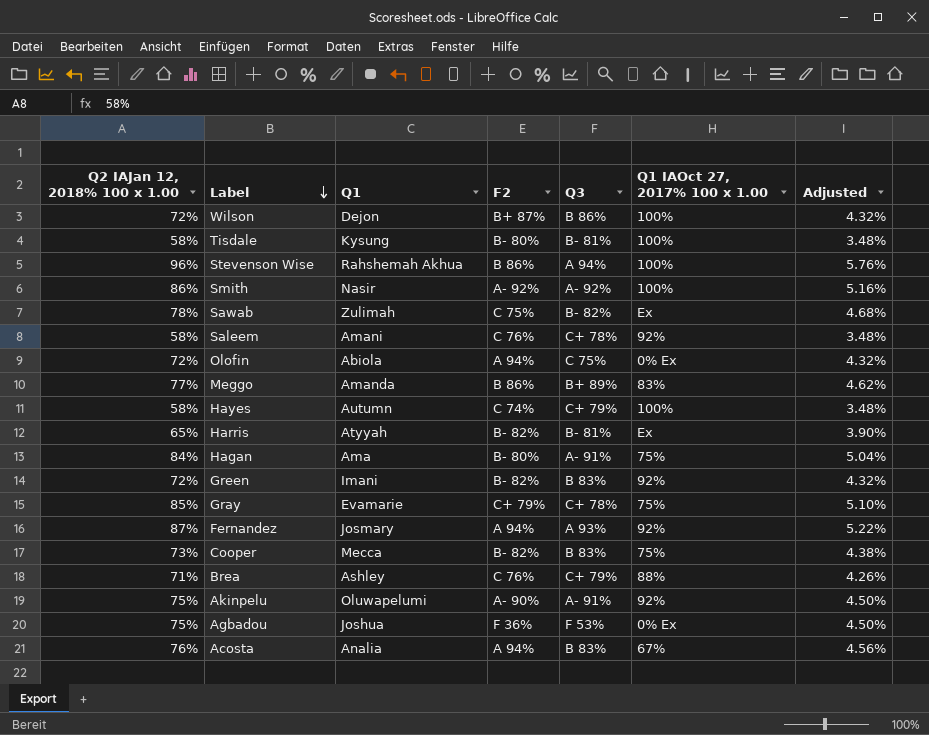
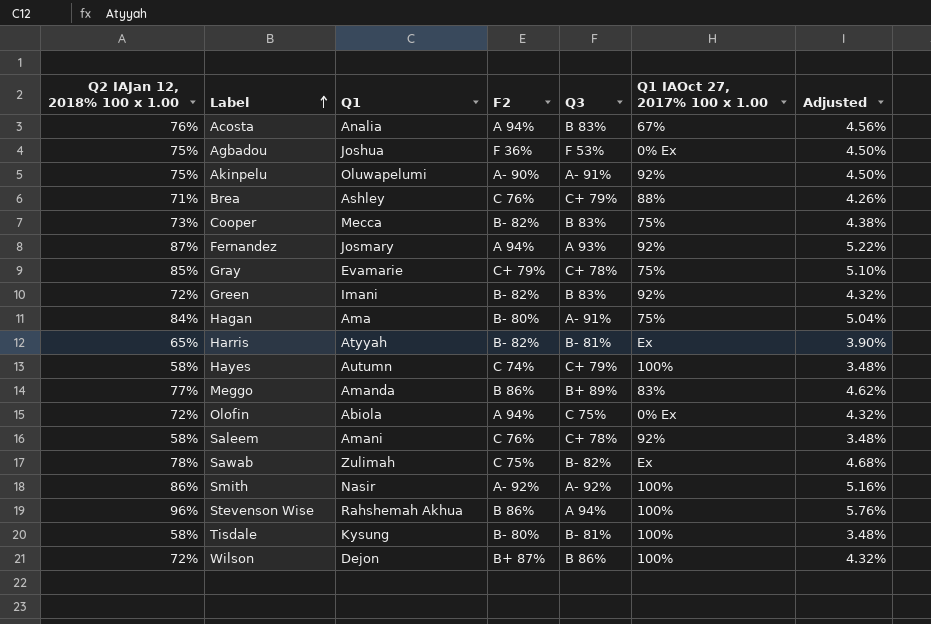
row order: Label descending -> Label ascending

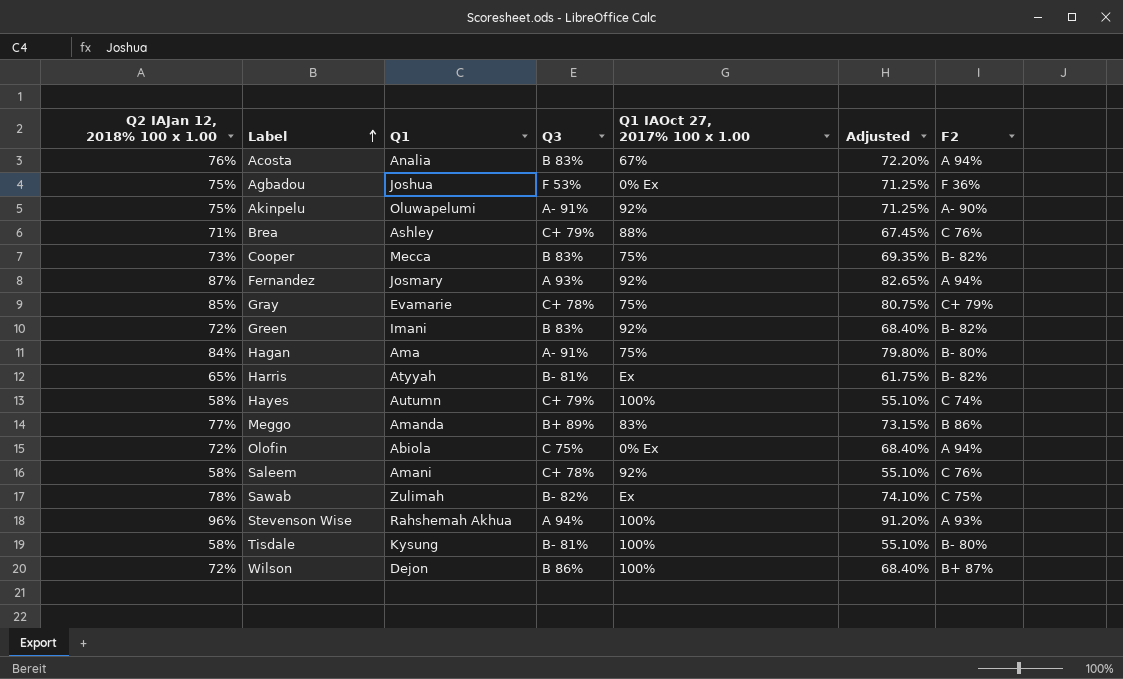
column Adjusted | formula: [Q2 IAJan 12, 2018% 100 x 1.00] * 0.06 -> [Q2 IAJan 12, 2018% 100 x 1.00] * 0.95
column F2 | position: 4 -> 7
row Smith: 86% | Nasir | A- 92% | A- 92% | 100% | 5.16% -> none
Stevenson Wise | F2: B 86% -> A 93%

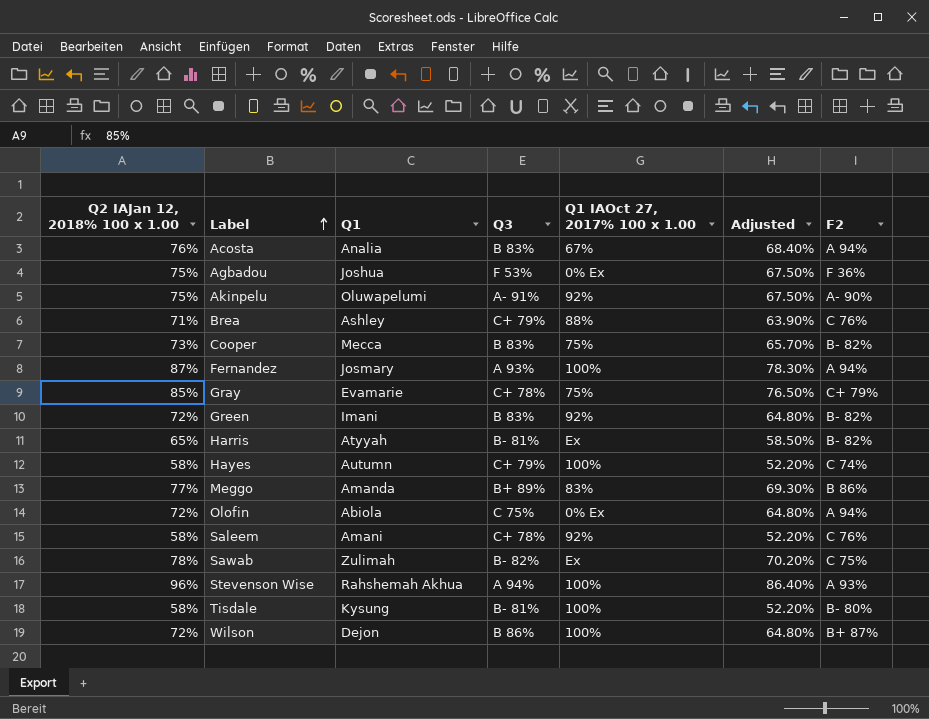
column Adjusted | formula: [Q2 IAJan 12, 2018% 100 x 1.00] * 0.95 -> [Q2 IAJan 12, 2018% 100 x 1.00] * 0.9
row Hagan: 84% | Ama | A- 91% | 75% | 79.80% | B- 80% -> none
Fernandez | Q1 IAOct 27, 2017% 100 x 1.00: 92% -> 100%

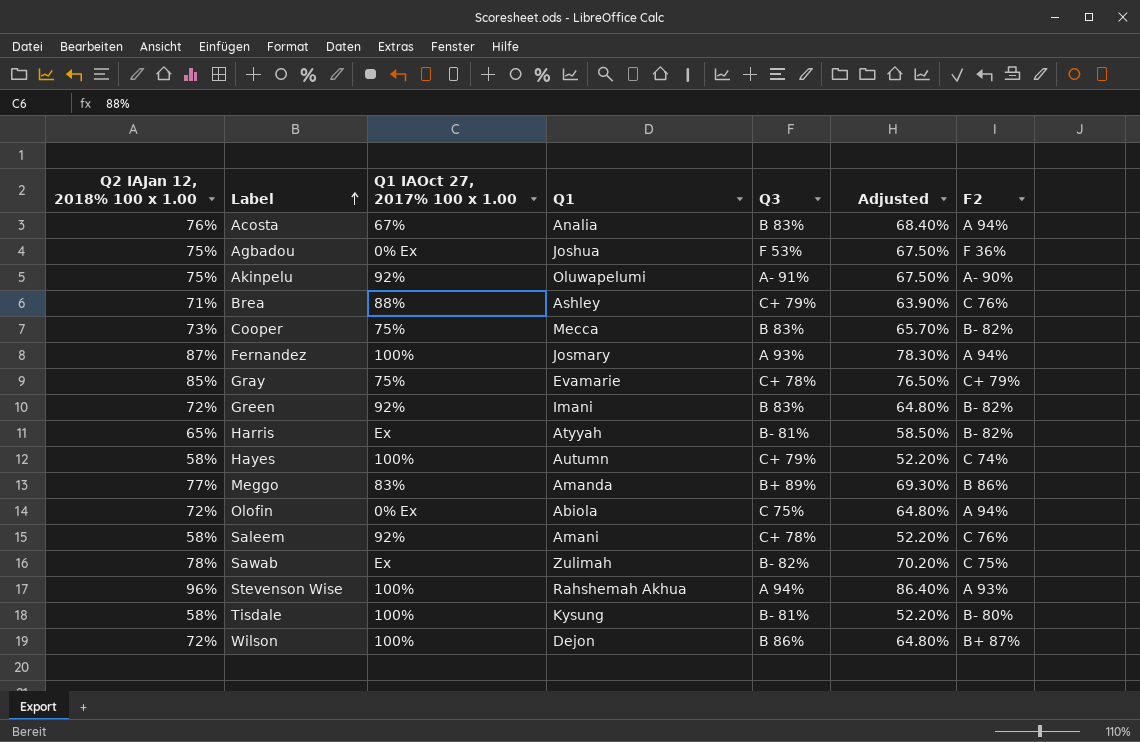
column Q1 IAOct 27, 2017% 100 x 1.00 | position: 5 -> 3

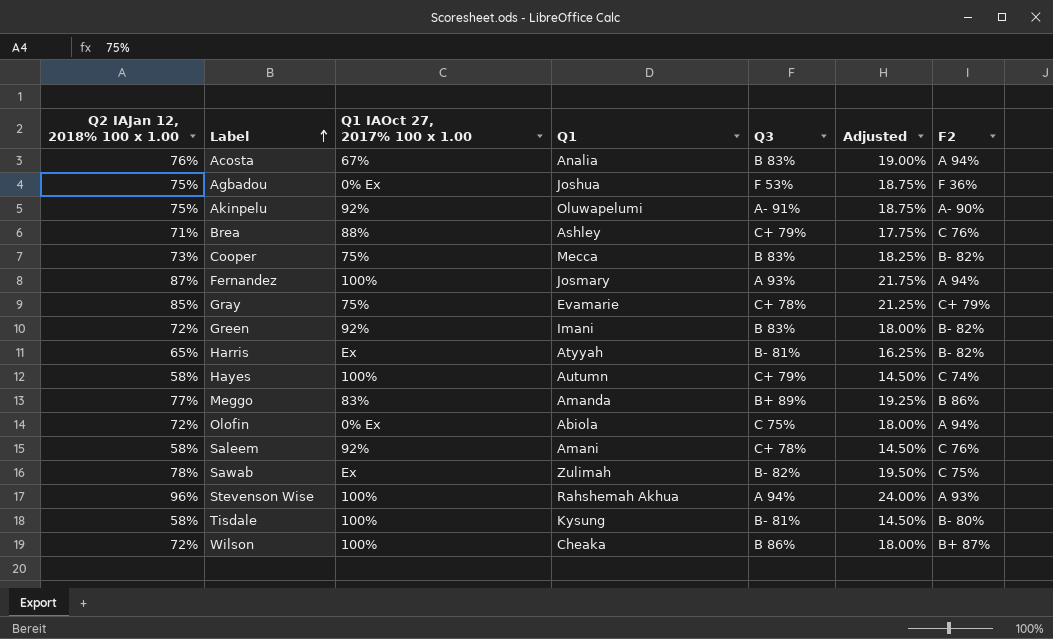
column Adjusted | formula: [Q2 IAJan 12, 2018% 100 x 1.00] * 0.9 -> [Q2 IAJan 12, 2018% 100 x 1.00] * 0.25
Wilson | Q1: Dejon -> Cheaka

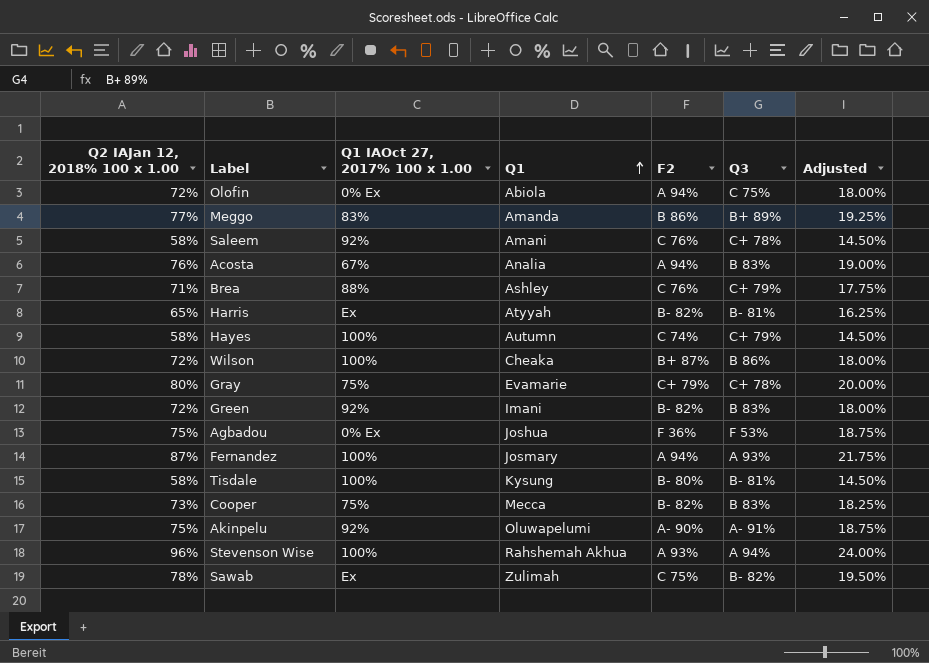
row order: Label ascending -> Q1 ascending
column F2 | position: 7 -> 5
Gray | Q2 IAJan 12, 2018% 100 x 1.00: 85% -> 80%
Gray | Adjusted: 21.25% -> 20.00%

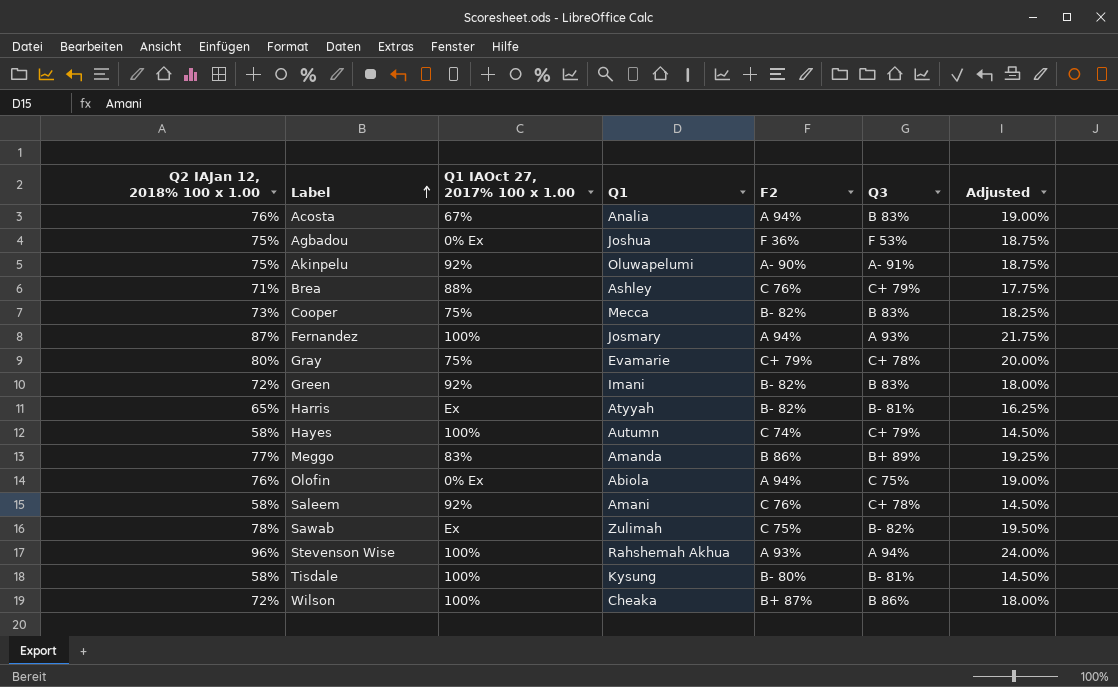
row order: Q1 ascending -> Label ascending
Olofin | Q2 IAJan 12, 2018% 100 x 1.00: 72% -> 76%
Olofin | Adjusted: 18.00% -> 19.00%

